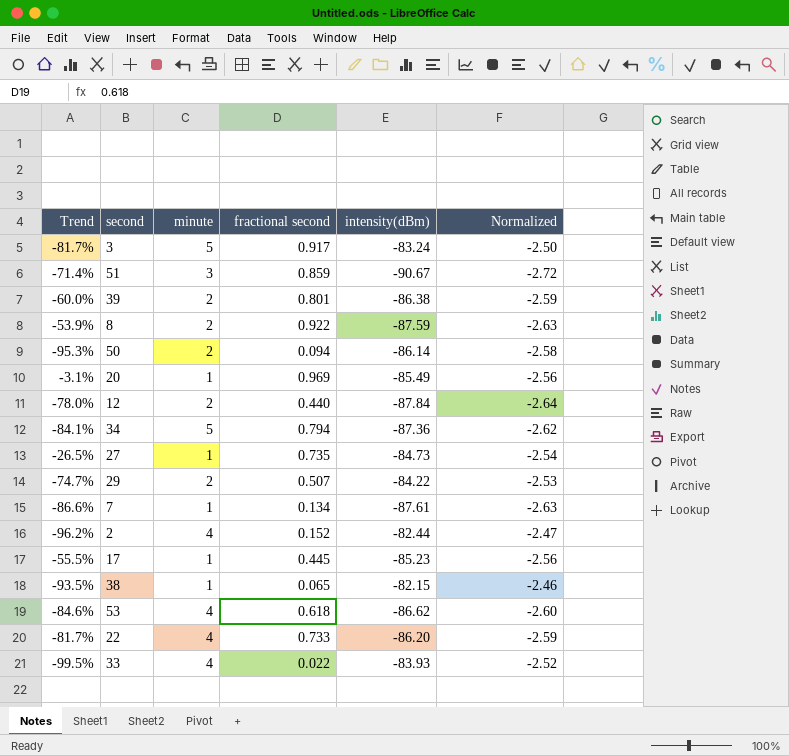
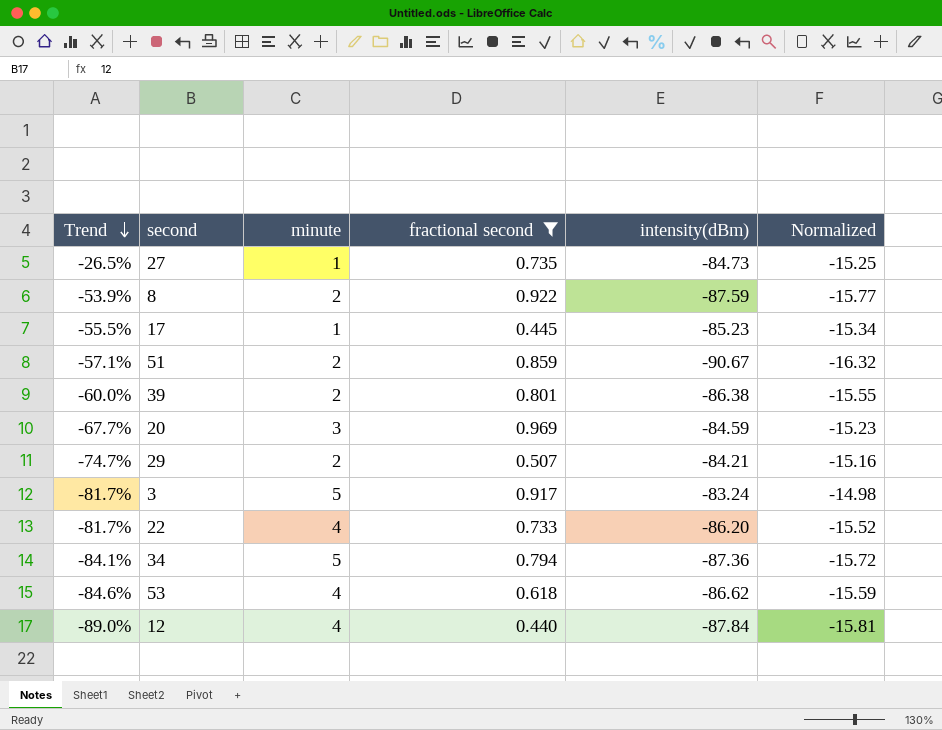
filter: none -> fractional second >= 0.440
row order: none -> Trend descending
column Normalized | formula: [intensity(dBm)] * 0.03 -> [intensity(dBm)] * 0.18
51 | Trend: -71.4% -> -57.1%
51 | minute: 3 -> 2
20 | Trend: -3.1% -> -67.7%
20 | minute: 1 -> 3
20 | intensity(dBm): -85.49 -> -84.59
29 | intensity(dBm): -84.22 -> -84.21
12 | Trend: -78.0% -> -89.0%
12 | minute: 2 -> 4

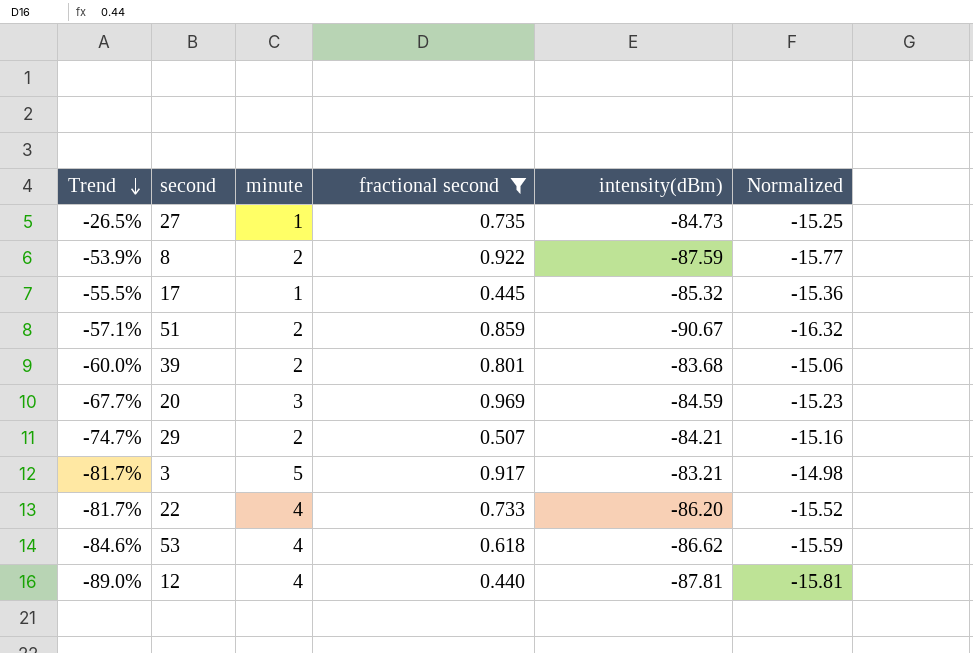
row 34: -84.1% | 5 | 0.794 | -87.36 | -15.72 -> none
17 | intensity(dBm): -85.23 -> -85.32
17 | Normalized: -15.34 -> -15.36
39 | intensity(dBm): -86.38 -> -83.68
39 | Normalized: -15.55 -> -15.06
3 | intensity(dBm): -83.24 -> -83.21
12 | intensity(dBm): -87.84 -> -87.81

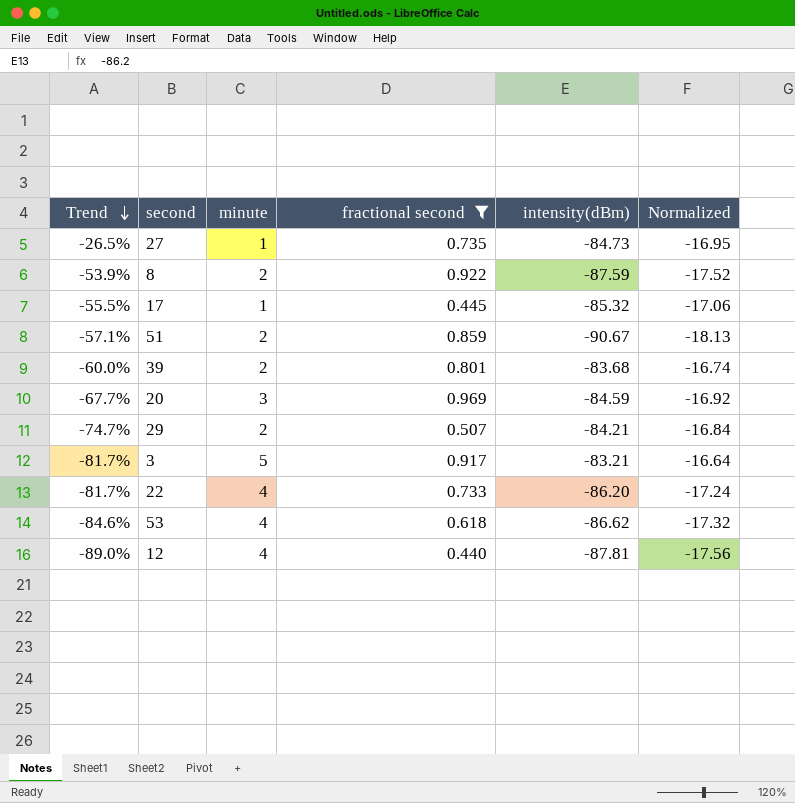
column Normalized | formula: [intensity(dBm)] * 0.18 -> [intensity(dBm)] * 0.2

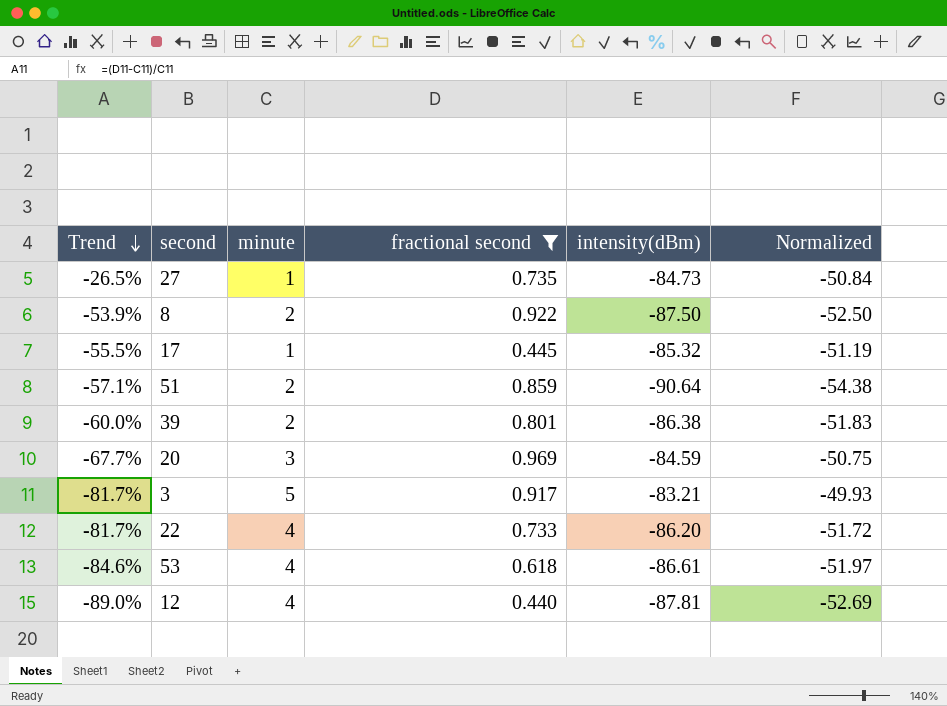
column Normalized | formula: [intensity(dBm)] * 0.2 -> [intensity(dBm)] * 0.6
row 29: -74.7% | 2 | 0.507 | -84.21 | -16.84 -> none
8 | intensity(dBm): -87.59 -> -87.50
51 | intensity(dBm): -90.67 -> -90.64
39 | intensity(dBm): -83.68 -> -86.38
53 | intensity(dBm): -86.62 -> -86.61

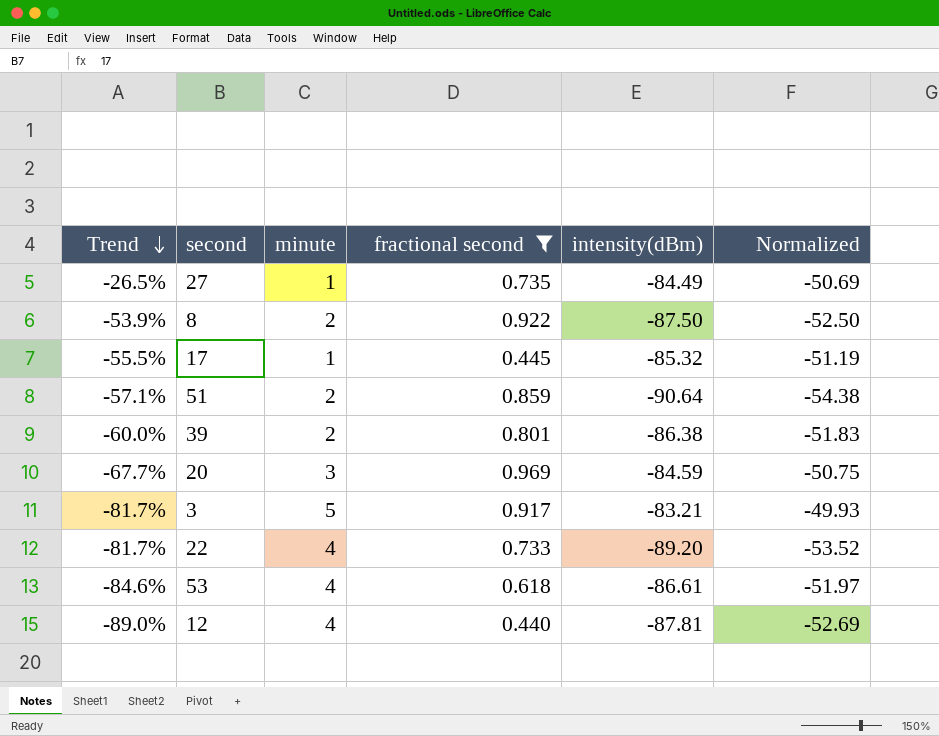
27 | intensity(dBm): -84.73 -> -84.49
27 | Normalized: -50.84 -> -50.69
22 | intensity(dBm): -86.20 -> -89.20
22 | Normalized: -51.72 -> -53.52

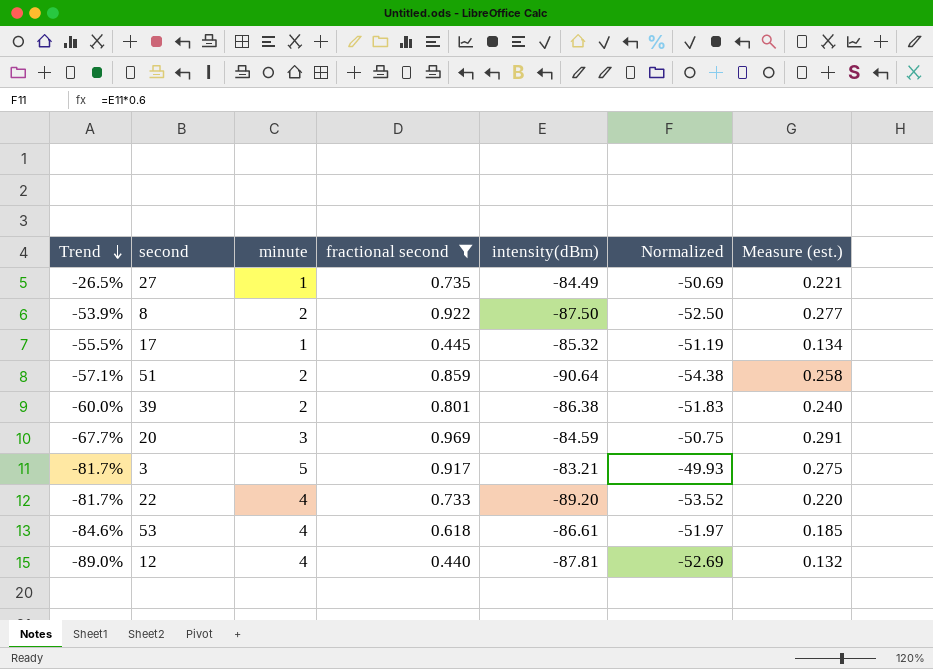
column Measure (est.) | formula: none -> [fractional second] * 0.3

